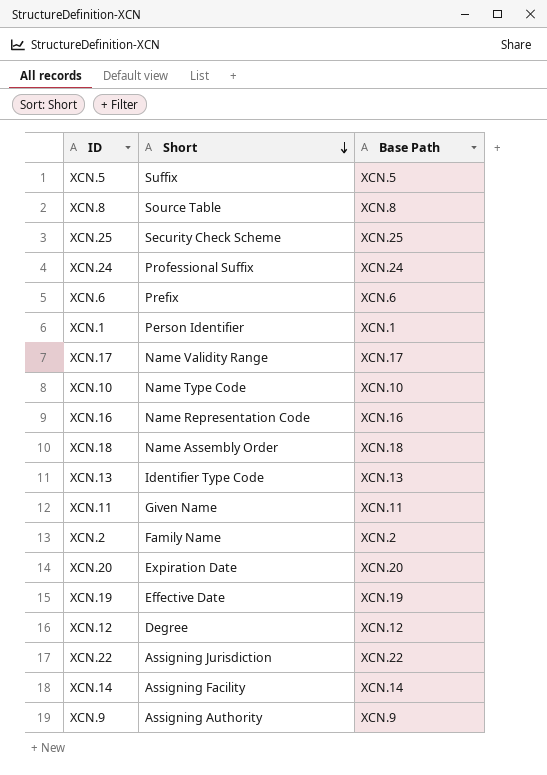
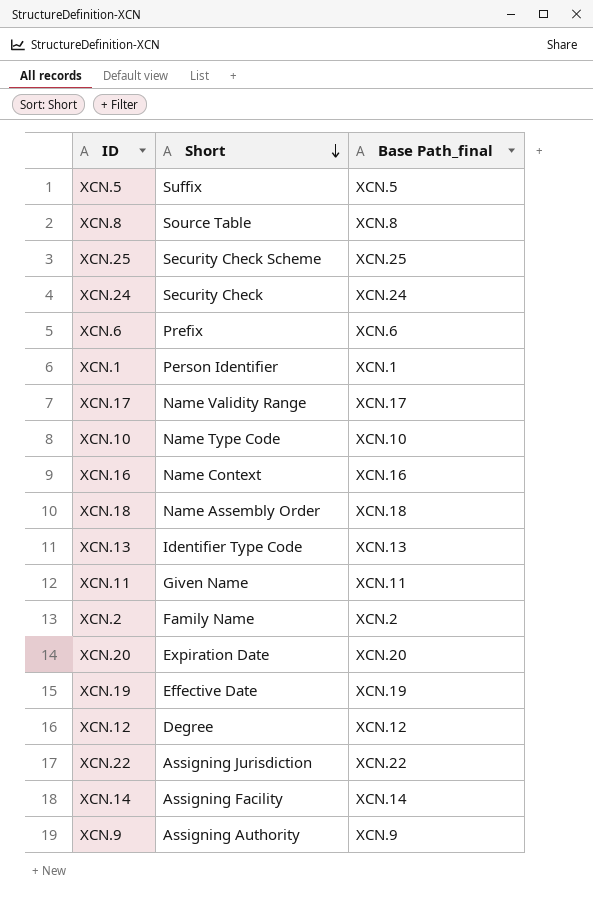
column name: Base Path -> Base Path_final
XCN.24 | Short: Professional Suffix -> Security Check
XCN.16 | Short: Name Representation Code -> Name Context

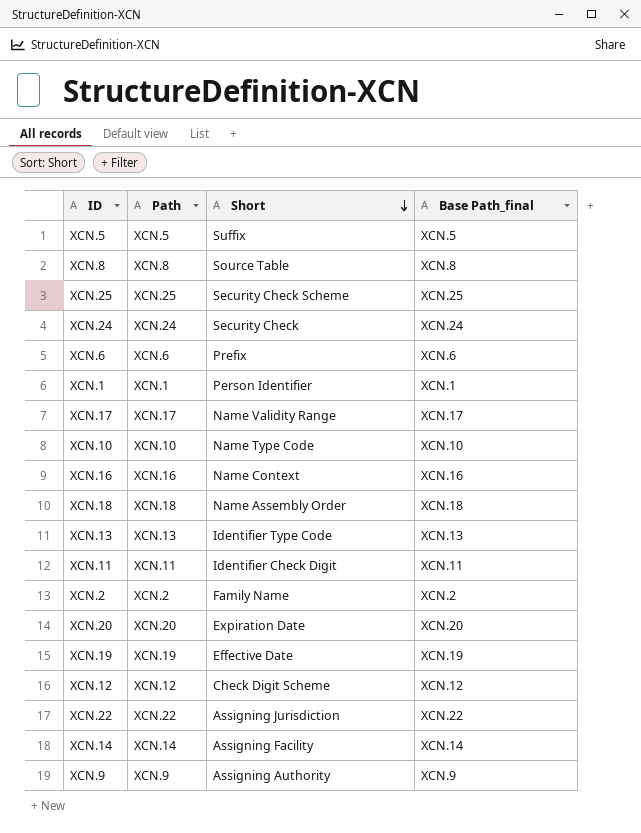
column Path | position: none -> 2
XCN.11 | Short: Given Name -> Identifier Check Digit
XCN.12 | Short: Degree -> Check Digit Scheme

